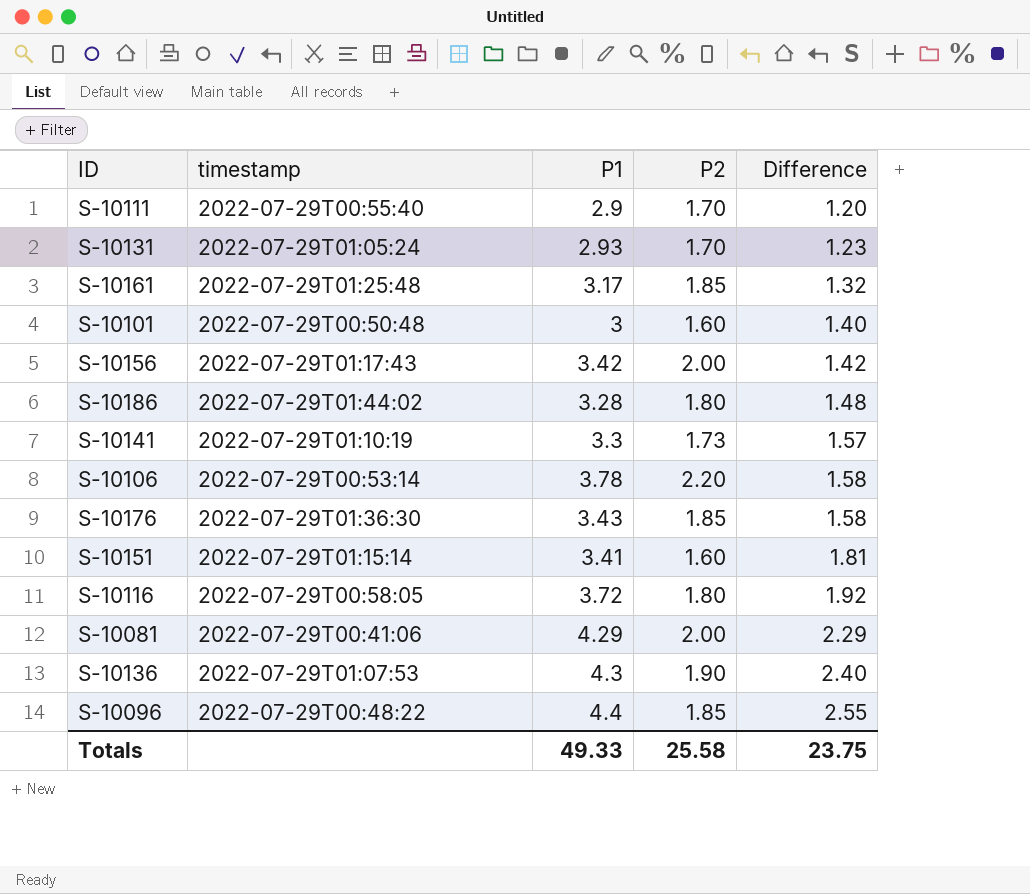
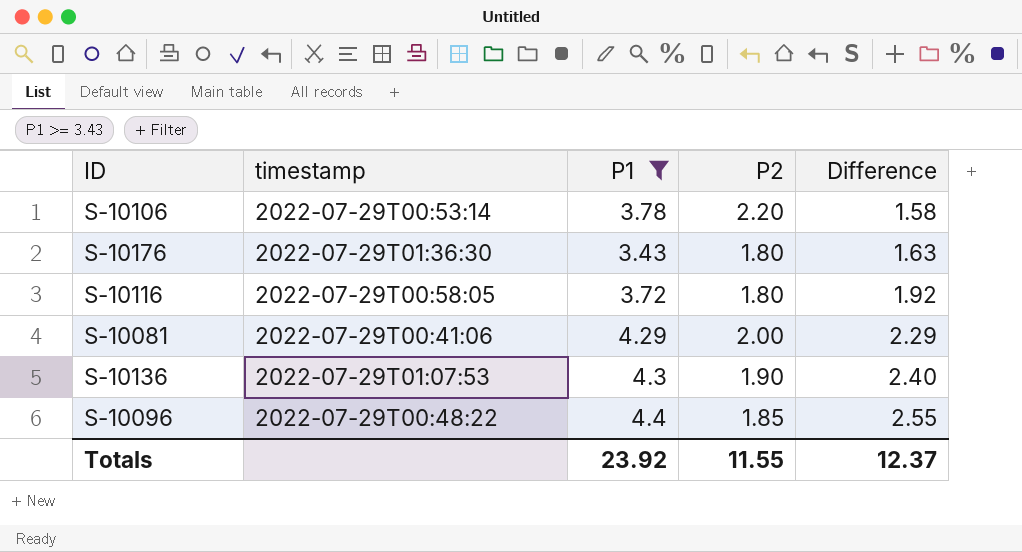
filter: none -> P1 >= 3.43
S-10176 | P2: 1.85 -> 1.80
S-10176 | Difference: 1.58 -> 1.63
Totals | P1: 49.33 -> 23.92
Totals | P2: 25.58 -> 11.55
Totals | Difference: 23.75 -> 12.37

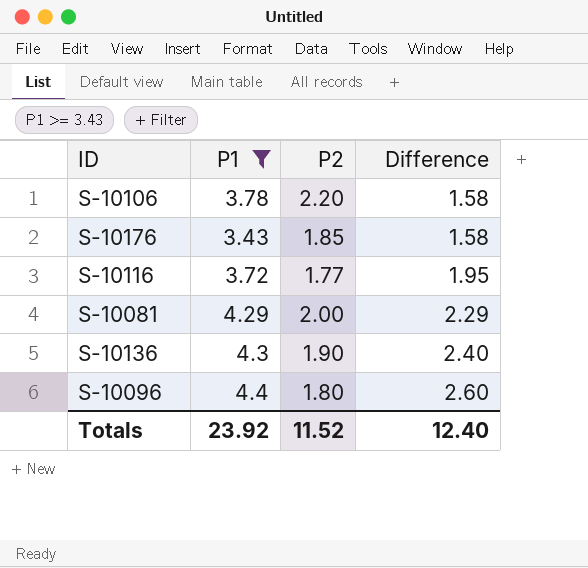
column timestamp | position: 2 -> none
S-10176 | P2: 1.80 -> 1.85
S-10176 | Difference: 1.63 -> 1.58
S-10116 | P2: 1.80 -> 1.77
S-10116 | Difference: 1.92 -> 1.95
S-10096 | P2: 1.85 -> 1.80
S-10096 | Difference: 2.55 -> 2.60
Totals | P2: 11.55 -> 11.52
Totals | Difference: 12.37 -> 12.40

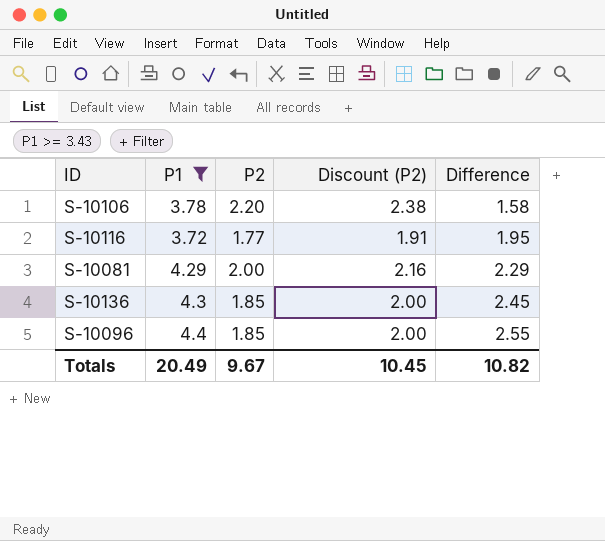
column Discount (P2) | formula: none -> [P2] * 1.08
row S-10176: 3.43 | 1.85 | 1.58 -> none
S-10136 | P2: 1.90 -> 1.85
S-10136 | Difference: 2.40 -> 2.45
S-10096 | P2: 1.80 -> 1.85
S-10096 | Difference: 2.60 -> 2.55
Totals | P1: 23.92 -> 20.49
Totals | P2: 11.52 -> 9.67
Totals | Difference: 12.40 -> 10.82

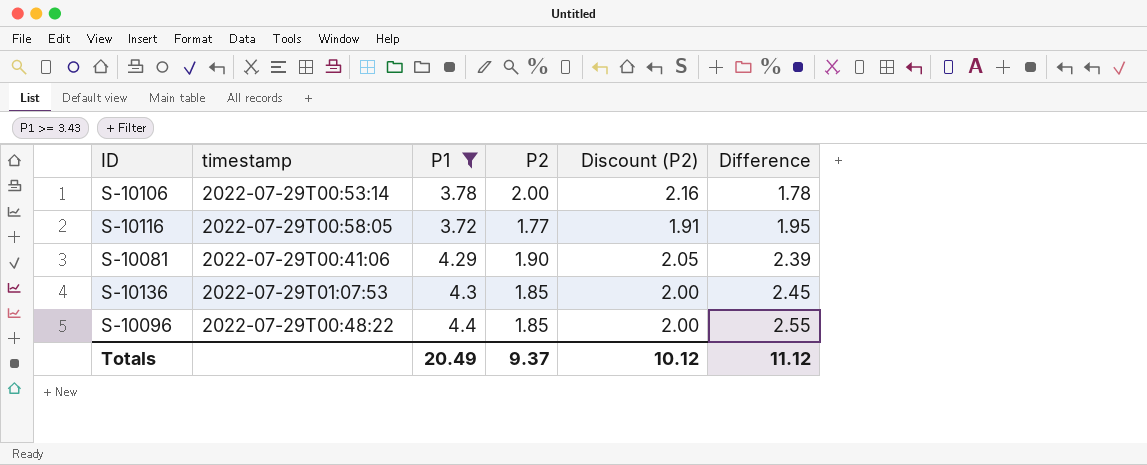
column timestamp | position: none -> 2
S-10106 | P2: 2.20 -> 2.00
S-10106 | Discount (P2): 2.38 -> 2.16
S-10106 | Difference: 1.58 -> 1.78
S-10081 | P2: 2.00 -> 1.90
S-10081 | Discount (P2): 2.16 -> 2.05
S-10081 | Difference: 2.29 -> 2.39
Totals | P2: 9.67 -> 9.37
Totals | Discount (P2): 10.45 -> 10.12
Totals | Difference: 10.82 -> 11.12

